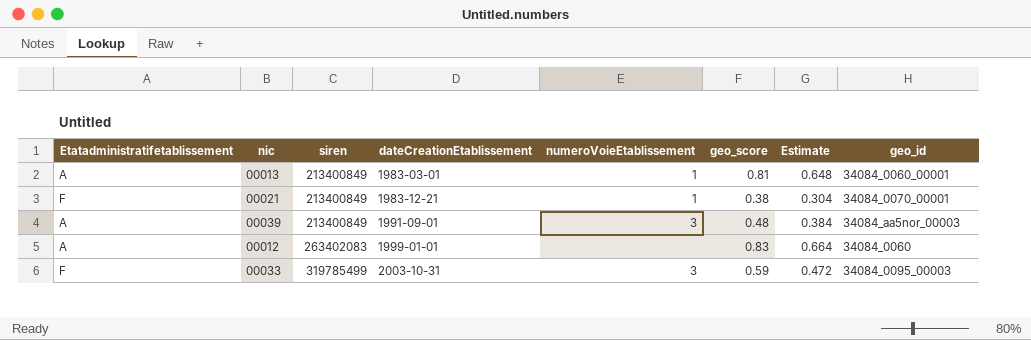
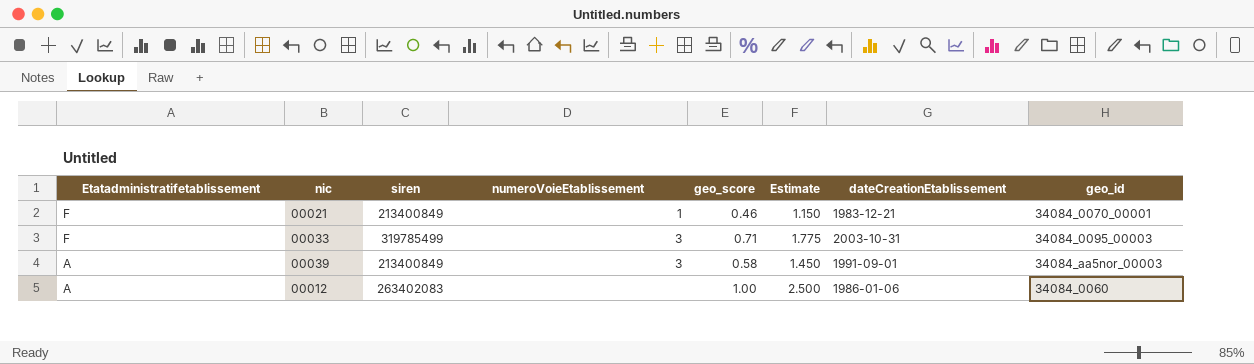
row order: siren ascending -> Etatadministratifetablissement descending
column Estimate | formula: [geo_score] * 0.8 -> [geo_score] * 2.5
column dateCreationEtablissement | position: 4 -> 7
row 00013: A | 213400849 | 1983-03-01 | 1 | 0.81 | 0.648 | 34084_0060_00001 -> none
00021 | geo_score: 0.38 -> 0.46
00033 | geo_score: 0.59 -> 0.71
00039 | geo_score: 0.48 -> 0.58
00012 | geo_score: 0.83 -> 1.00
00012 | dateCreationEtablissement: 1999-01-01 -> 1986-01-06

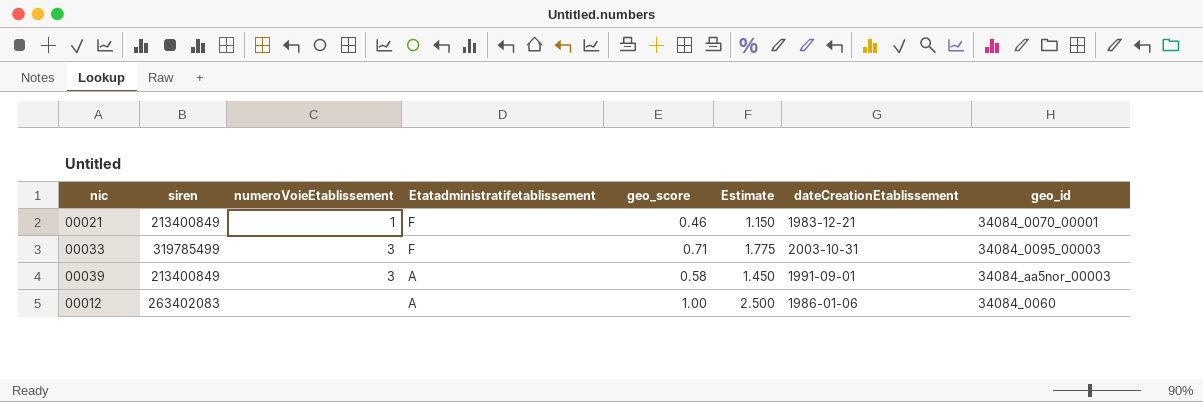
column Etatadministratifetablissement | position: 1 -> 4

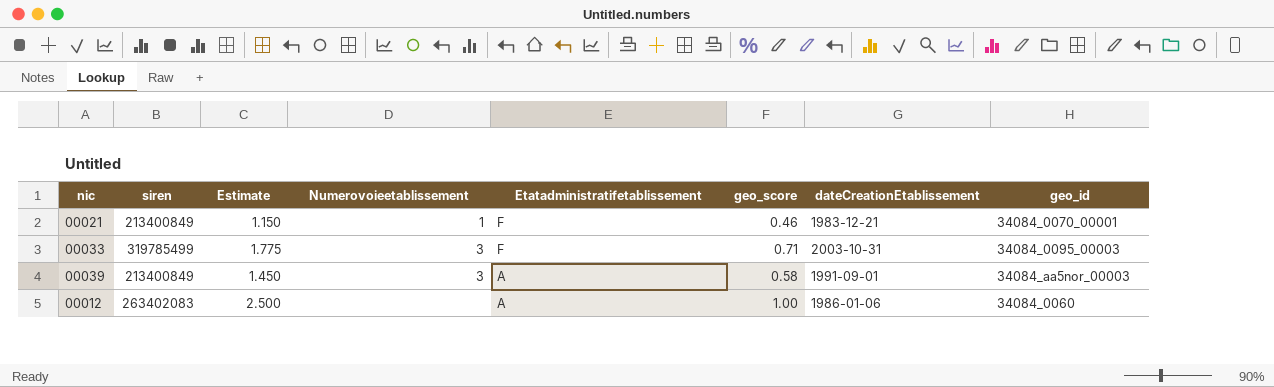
column Estimate | position: 6 -> 3
column name: numeroVoieEtablissement -> Numerovoieetablissement

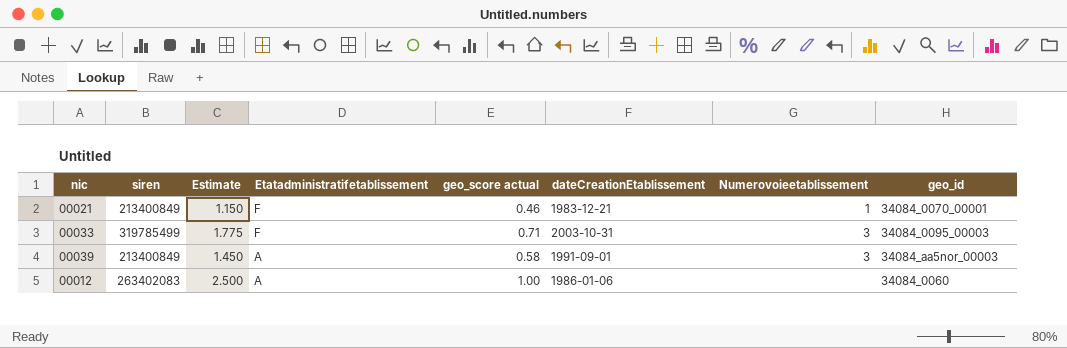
column name: geo_score -> geo_score actual
column Numerovoieetablissement | position: 4 -> 7

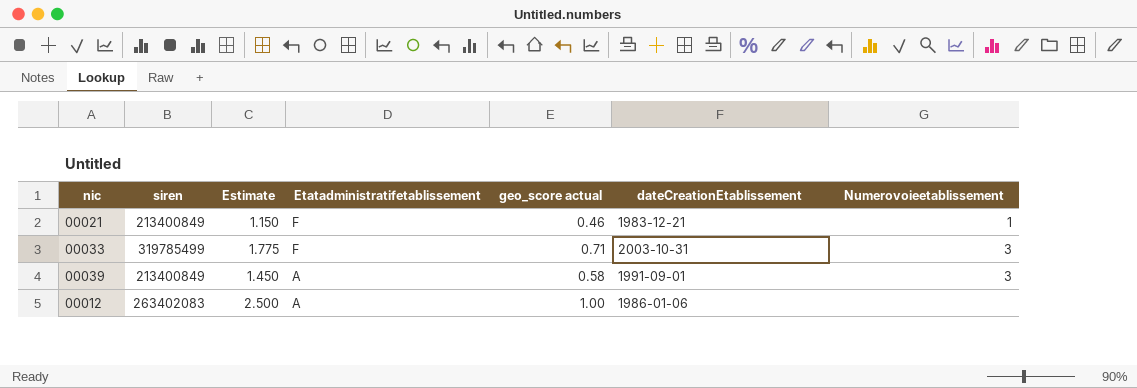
column geo_id | position: 8 -> none

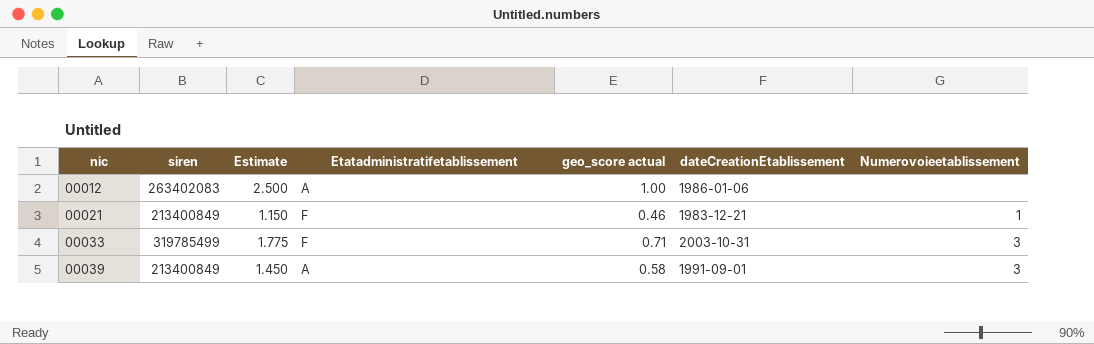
row order: Etatadministratifetablissement descending -> nic ascending

